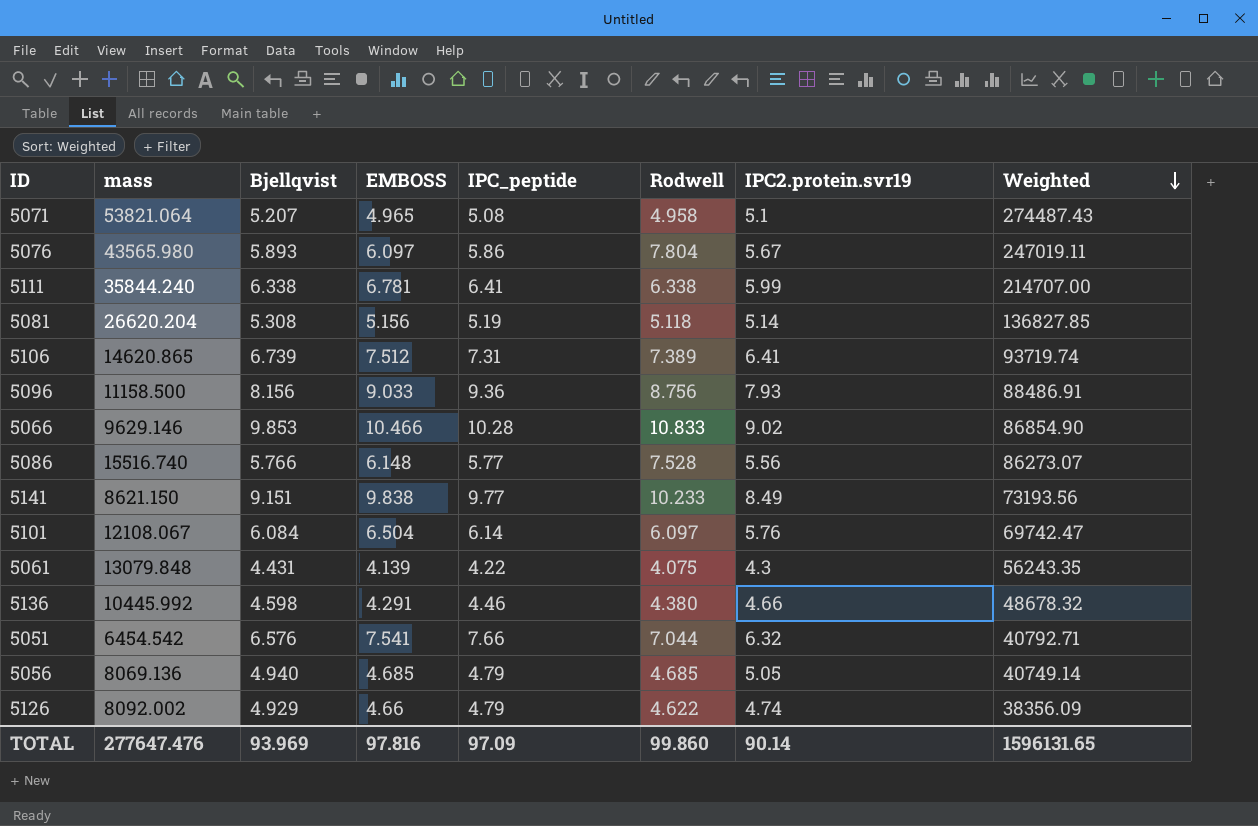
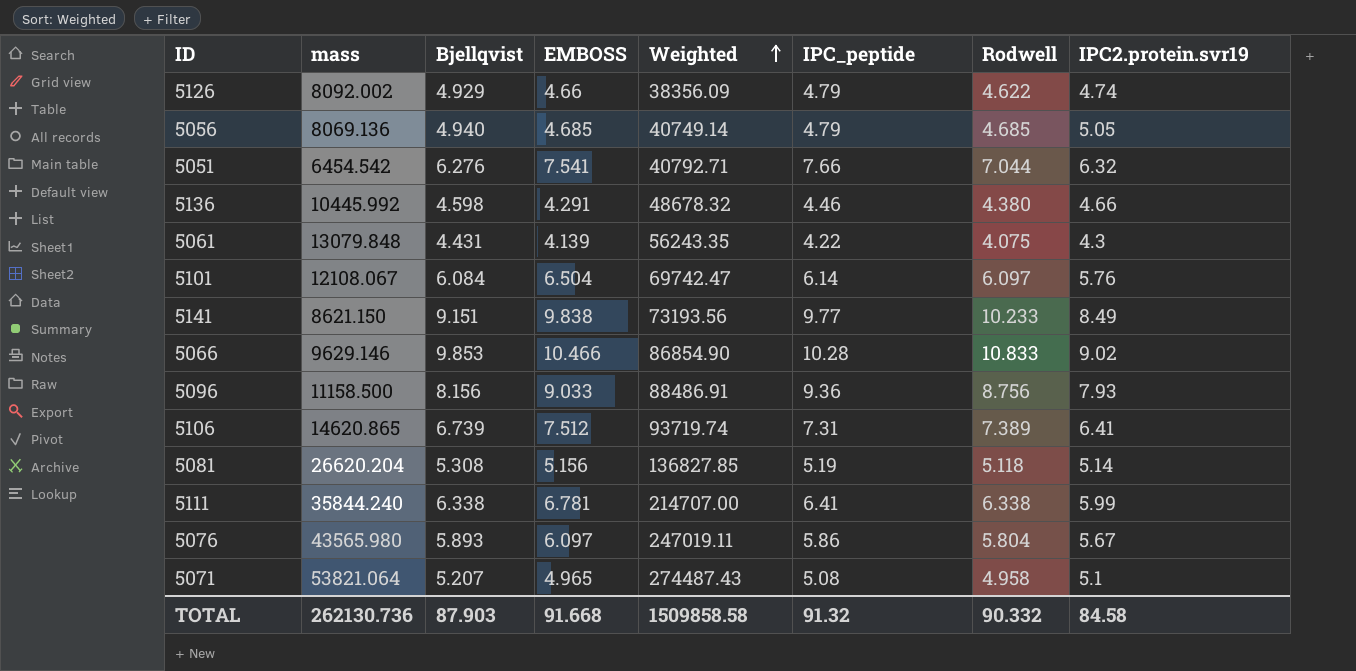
row order: Weighted descending -> Weighted ascending
column Weighted | position: 8 -> 5
row 5086: 15516.740 | 5.766 | 6.148 | 5.77 | 7.528 | 5.56 | 86273.07 -> none
5051 | Bjellqvist: 6.576 -> 6.276
5076 | Rodwell: 7.804 -> 5.804
TOTAL | mass: 277647.476 -> 262130.736
TOTAL | Bjellqvist: 93.969 -> 87.903
TOTAL | EMBOSS: 97.816 -> 91.668
TOTAL | Weighted: 1596131.65 -> 1509858.58
TOTAL | IPC_peptide: 97.09 -> 91.32
TOTAL | Rodwell: 99.860 -> 90.332
TOTAL | IPC2.protein.svr19: 90.14 -> 84.58

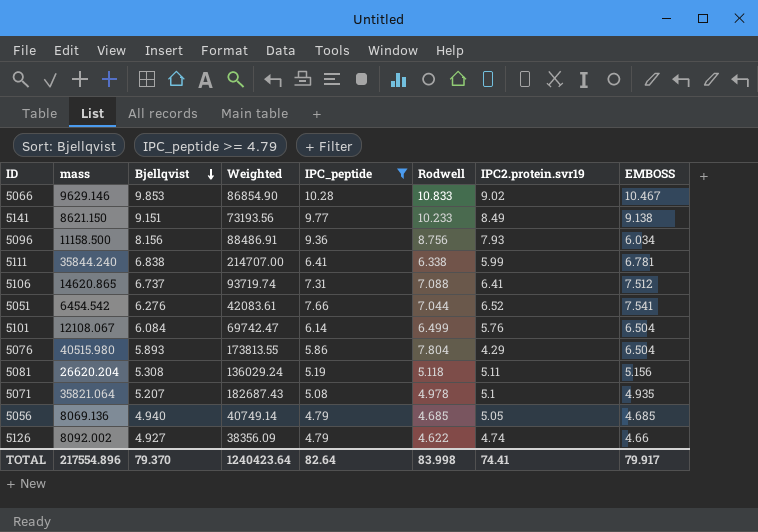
filter: none -> IPC_peptide >= 4.79
row order: Weighted ascending -> Bjellqvist descending
column EMBOSS | position: 4 -> 8
5066 | EMBOSS: 10.466 -> 10.467
5141 | EMBOSS: 9.838 -> 9.138
5096 | EMBOSS: 9.033 -> 6.034
5111 | Bjellqvist: 6.338 -> 6.838
5106 | Bjellqvist: 6.739 -> 6.737
5106 | Rodwell: 7.389 -> 7.088
5051 | Weighted: 40792.71 -> 42083.61
5051 | IPC2.protein.svr19: 6.32 -> 6.52
5101 | Rodwell: 6.097 -> 6.499
5076 | mass: 43565.980 -> 40515.980
5076 | Weighted: 247019.11 -> 173813.55
5076 | Rodwell: 5.804 -> 7.804
5076 | IPC2.protein.svr19: 5.67 -> 4.29
5076 | EMBOSS: 6.097 -> 6.504
5081 | Weighted: 136827.85 -> 136029.24
5081 | IPC2.protein.svr19: 5.14 -> 5.11
5071 | mass: 53821.064 -> 35821.064
5071 | Weighted: 274487.43 -> 182687.43
5071 | Rodwell: 4.958 -> 4.978
5071 | EMBOSS: 4.965 -> 4.935
5126 | Bjellqvist: 4.929 -> 4.927
TOTAL | mass: 262130.736 -> 217554.896
TOTAL | Bjellqvist: 87.903 -> 79.370
TOTAL | Weighted: 1509858.58 -> 1240423.64
TOTAL | IPC_peptide: 91.32 -> 82.64
TOTAL | Rodwell: 90.332 -> 83.998
TOTAL | IPC2.protein.svr19: 84.58 -> 74.41
TOTAL | EMBOSS: 91.668 -> 79.917

